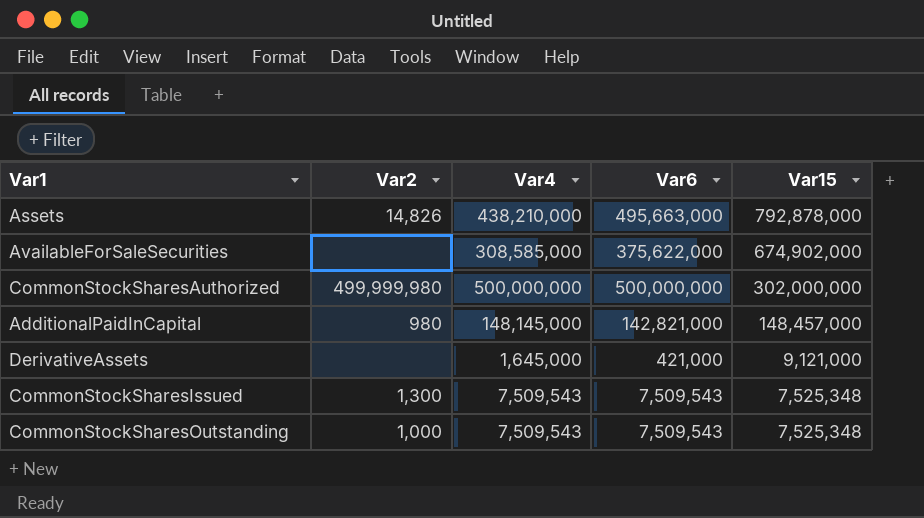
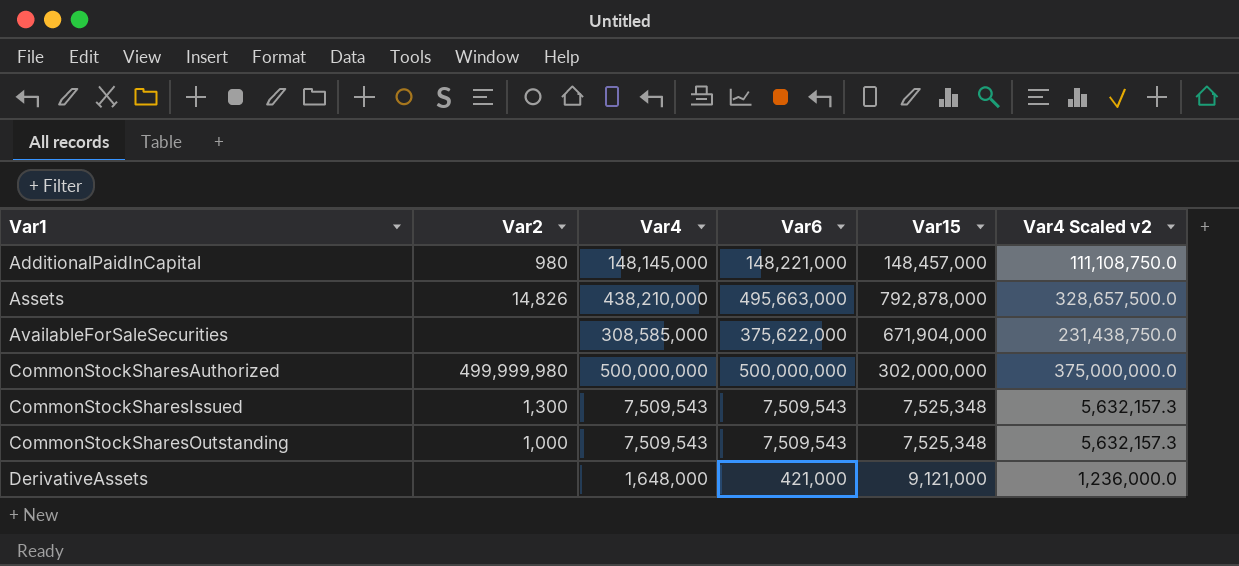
row order: Var15 descending -> Var1 ascending
column Var4 Scaled v2 | formula: none -> [Var4] * 0.75
AdditionalPaidInCapital | Var6: 142,821,000 -> 148,221,000
AvailableForSaleSecurities | Var15: 674,902,000 -> 671,904,000
DerivativeAssets | Var4: 1,645,000 -> 1,648,000

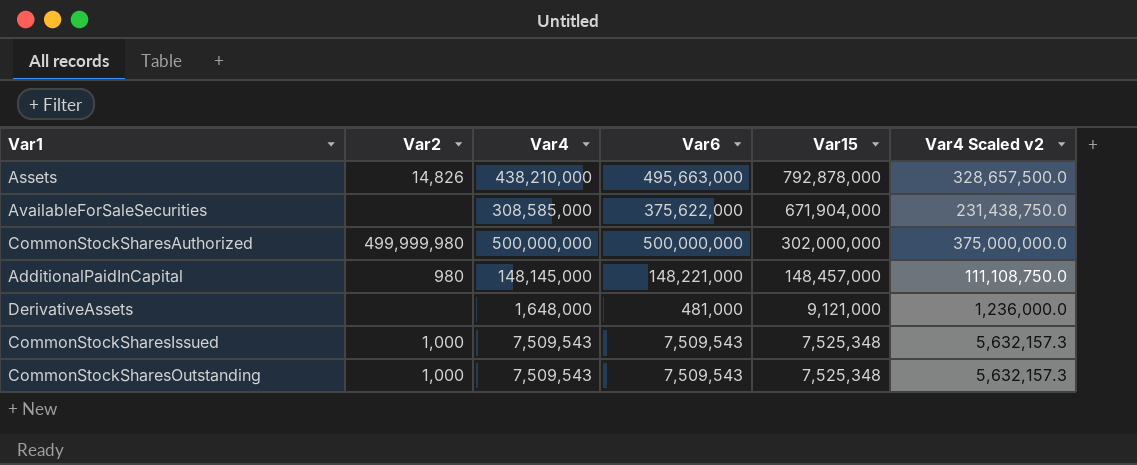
row order: Var1 ascending -> Var15 descending
DerivativeAssets | Var6: 421,000 -> 481,000
CommonStockSharesIssued | Var2: 1,300 -> 1,000

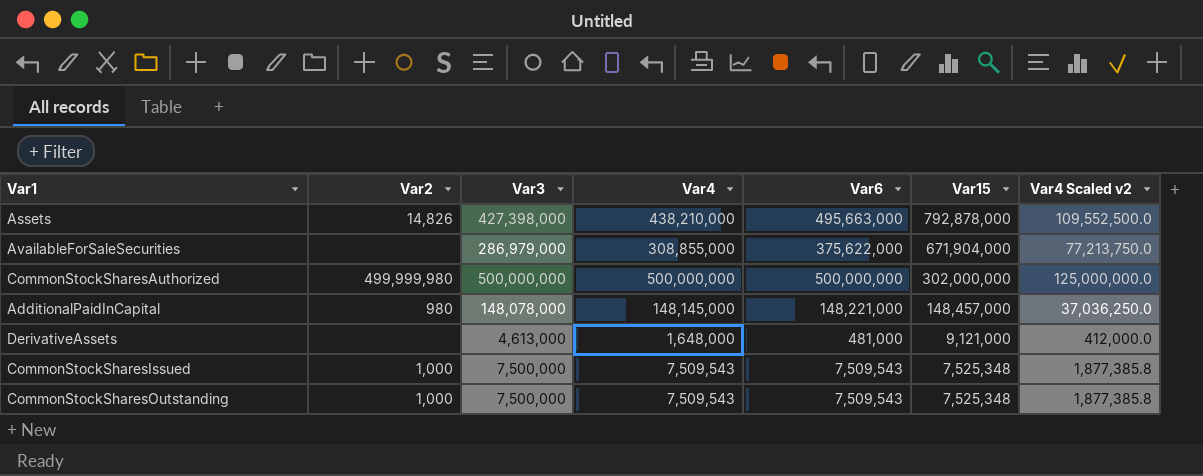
column Var3 | position: none -> 3
column Var4 Scaled v2 | formula: [Var4] * 0.75 -> [Var4] * 0.25
AvailableForSaleSecurities | Var4: 308,585,000 -> 308,855,000

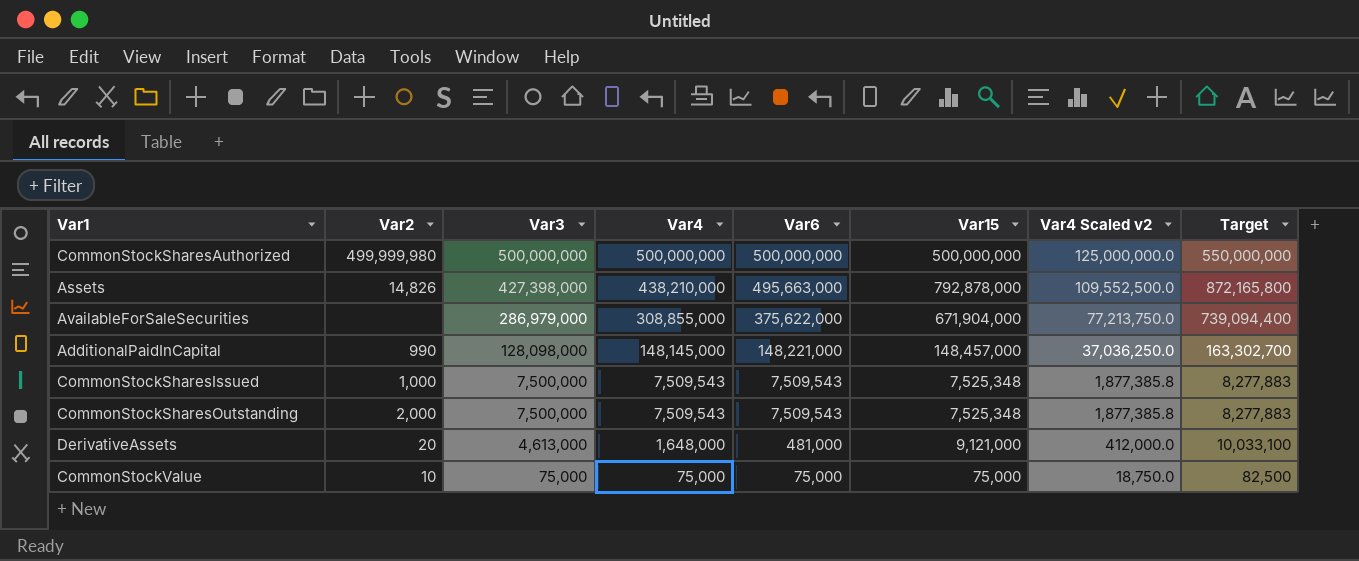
row order: Var15 descending -> Var3 descending
column Target | formula: none -> [Var15] * 1.1
CommonStockSharesAuthorized | Var15: 302,000,000 -> 500,000,000
AdditionalPaidInCapital | Var2: 980 -> 990
AdditionalPaidInCapital | Var3: 148,078,000 -> 128,098,000
CommonStockSharesOutstanding | Var2: 1,000 -> 2,000
DerivativeAssets | Var2: none -> 20
row CommonStockValue: none -> 10 | 75,000 | 75,000 | 75,000 | 75,000 | 18,750.0 | 82,500

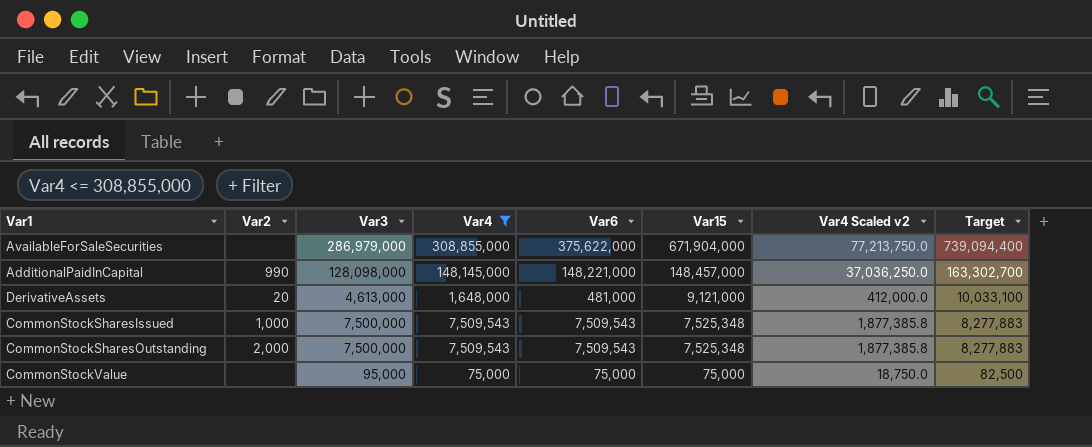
filter: none -> Var4 <= 308,855,000
row order: Var3 descending -> Var15 descending
CommonStockValue | Var2: 10 -> none
CommonStockValue | Var3: 75,000 -> 95,000

